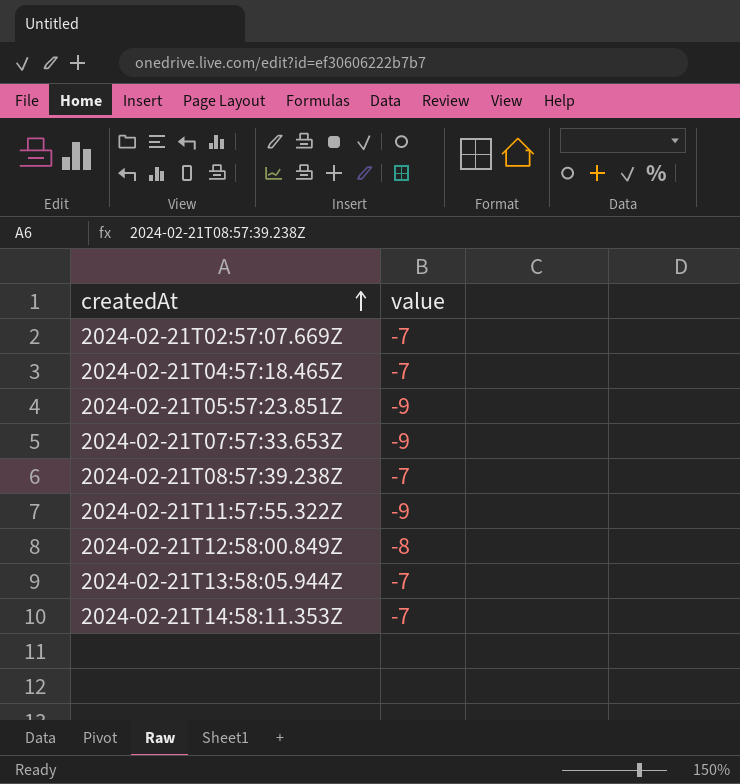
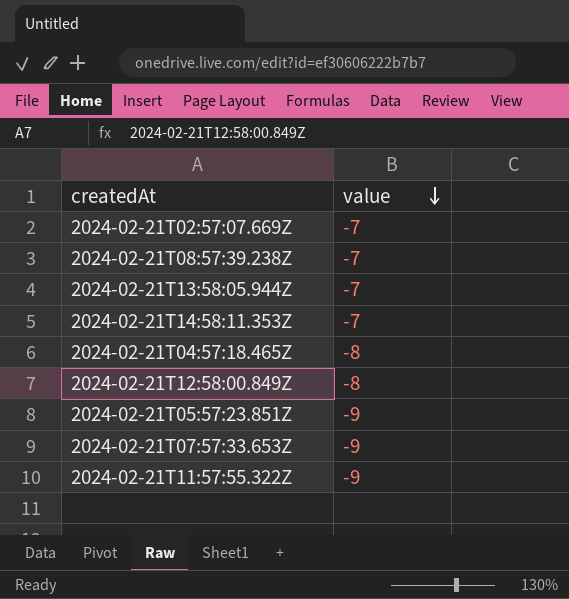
row order: createdAt ascending -> value descending
2024-02-21T04:57:18.465Z | value: -7 -> -8

